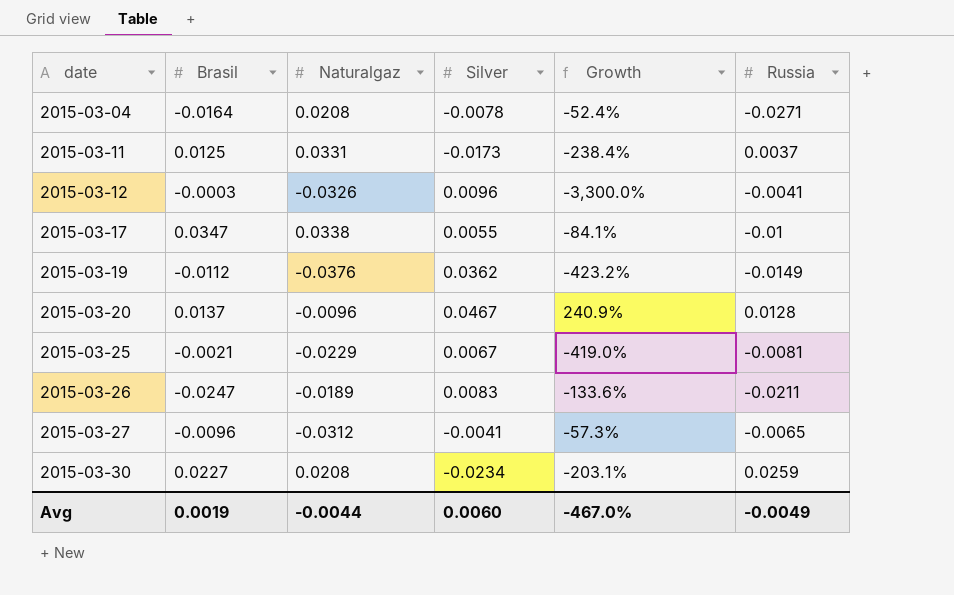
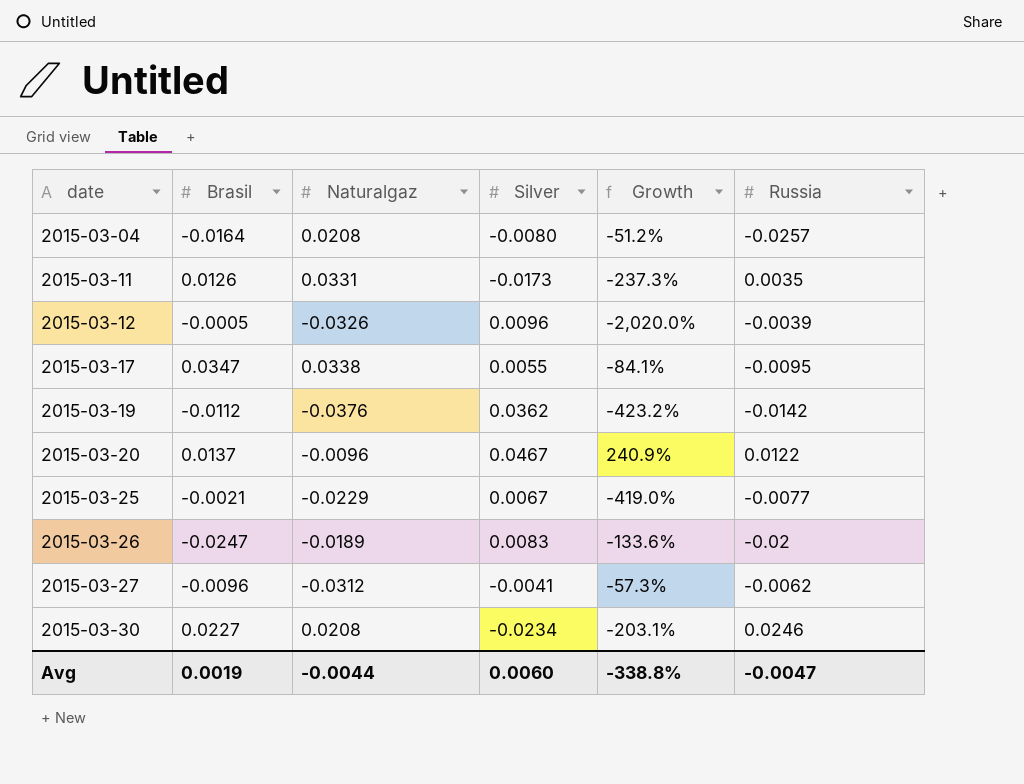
2015-03-04 | Silver: -0.0078 -> -0.0080
2015-03-04 | Growth: -52.4% -> -51.2%
2015-03-04 | Russia: -0.0271 -> -0.0257
2015-03-11 | Brasil: 0.0125 -> 0.0126
2015-03-11 | Growth: -238.4% -> -237.3%
2015-03-11 | Russia: 0.0037 -> 0.0035
2015-03-12 | Brasil: -0.0003 -> -0.0005
2015-03-12 | Growth: -3,300.0% -> -2,020.0%
2015-03-12 | Russia: -0.0041 -> -0.0039
2015-03-17 | Russia: -0.01 -> -0.0095
2015-03-19 | Russia: -0.0149 -> -0.0142
2015-03-20 | Russia: 0.0128 -> 0.0122
2015-03-25 | Russia: -0.0081 -> -0.0077
2015-03-26 | Russia: -0.0211 -> -0.02
2015-03-27 | Russia: -0.0065 -> -0.0062
2015-03-30 | Russia: 0.0259 -> 0.0246
Avg | Growth: -467.0% -> -338.8%
Avg | Russia: -0.0049 -> -0.0047

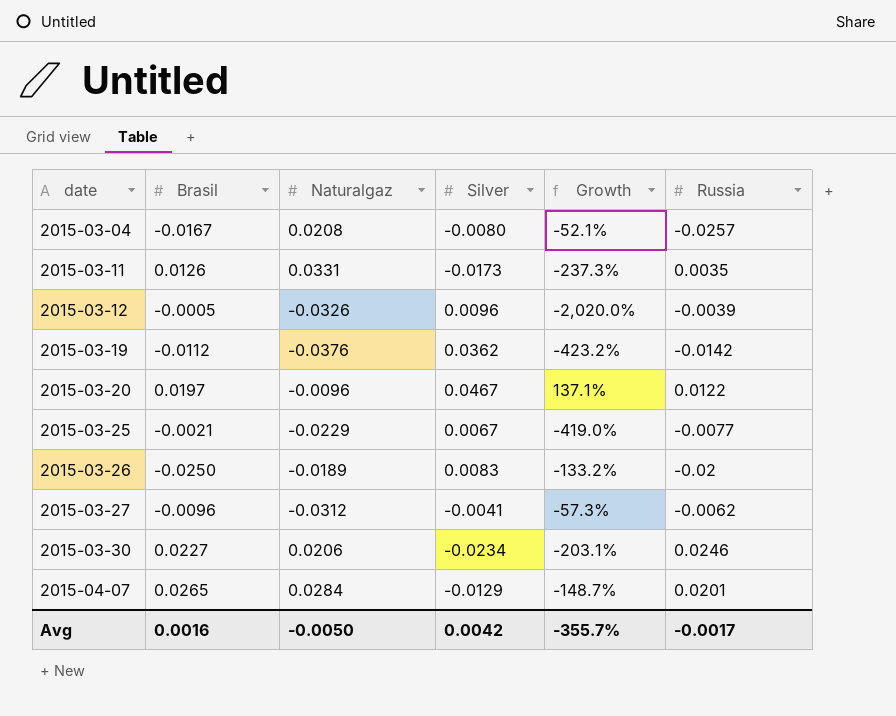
row 2015-03-17: 0.0347 | 0.0338 | 0.0055 | -84.1% | -0.0095 -> none
2015-03-04 | Brasil: -0.0164 -> -0.0167
2015-03-04 | Growth: -51.2% -> -52.1%
2015-03-20 | Brasil: 0.0137 -> 0.0197
2015-03-20 | Growth: 240.9% -> 137.1%
2015-03-26 | Brasil: -0.0247 -> -0.0250
2015-03-26 | Growth: -133.6% -> -133.2%
2015-03-30 | Naturalgaz: 0.0208 -> 0.0206
row 2015-04-07: none -> 0.0265 | 0.0284 | -0.0129 | -148.7% | 0.0201
Avg | Brasil: 0.0019 -> 0.0016
Avg | Naturalgaz: -0.0044 -> -0.0050
Avg | Silver: 0.0060 -> 0.0042
Avg | Growth: -338.8% -> -355.7%
Avg | Russia: -0.0047 -> -0.0017

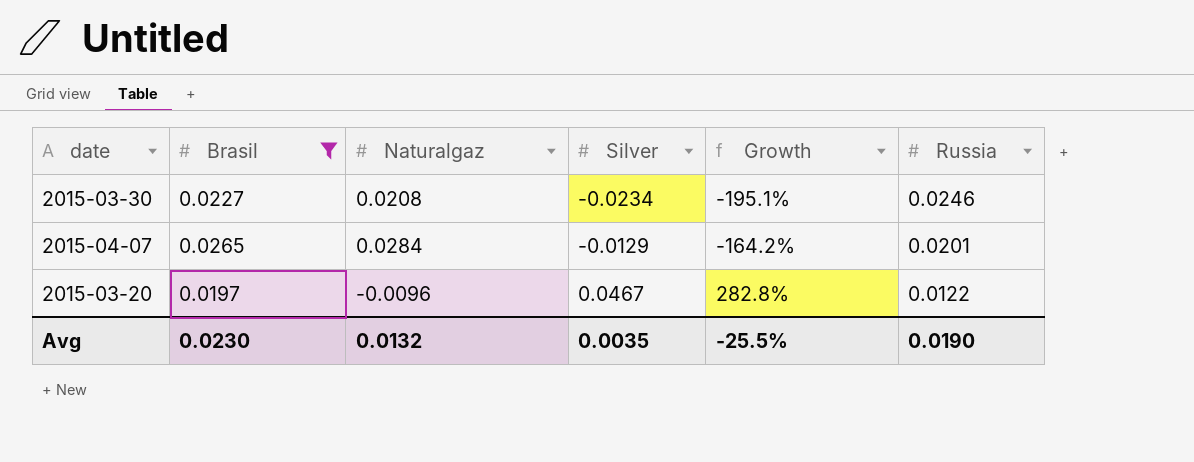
filter: none -> Brasil >= 0.0197
row order: date ascending -> Silver ascending
column Growth | formula: ([Silver] - [Brasil]) / [Brasil] -> ([Silver] - [Russia]) / [Russia]
2015-03-30 | Naturalgaz: 0.0206 -> 0.0208
Avg | Brasil: 0.0016 -> 0.0230
Avg | Naturalgaz: -0.0050 -> 0.0132
Avg | Silver: 0.0042 -> 0.0035
Avg | Growth: -355.7% -> -25.5%
Avg | Russia: -0.0017 -> 0.0190

